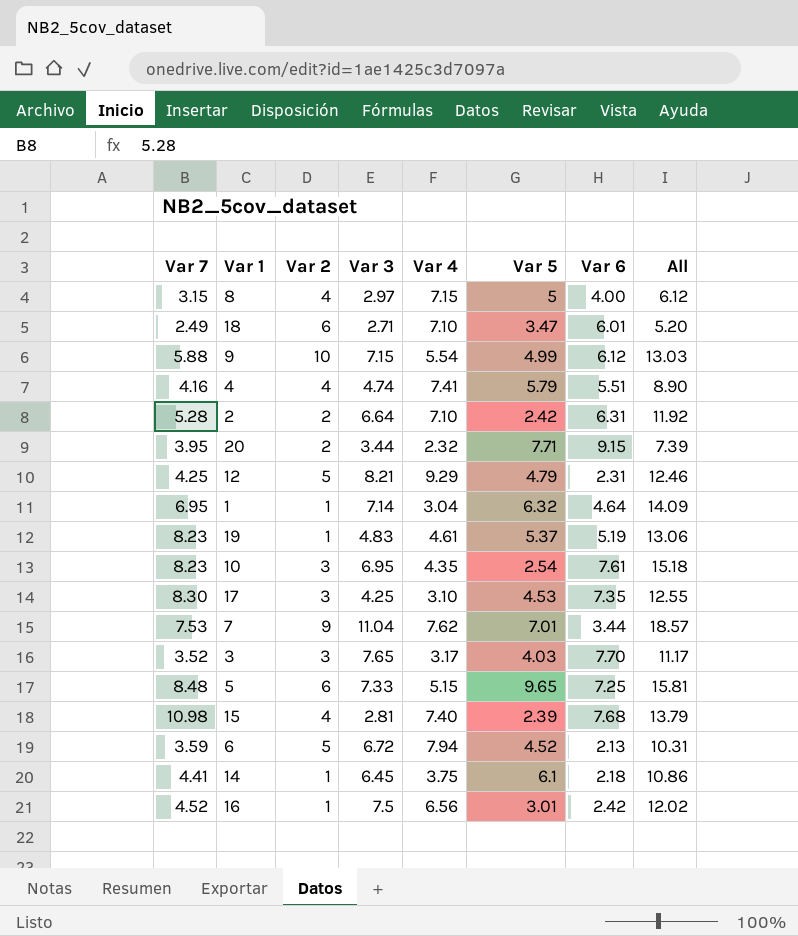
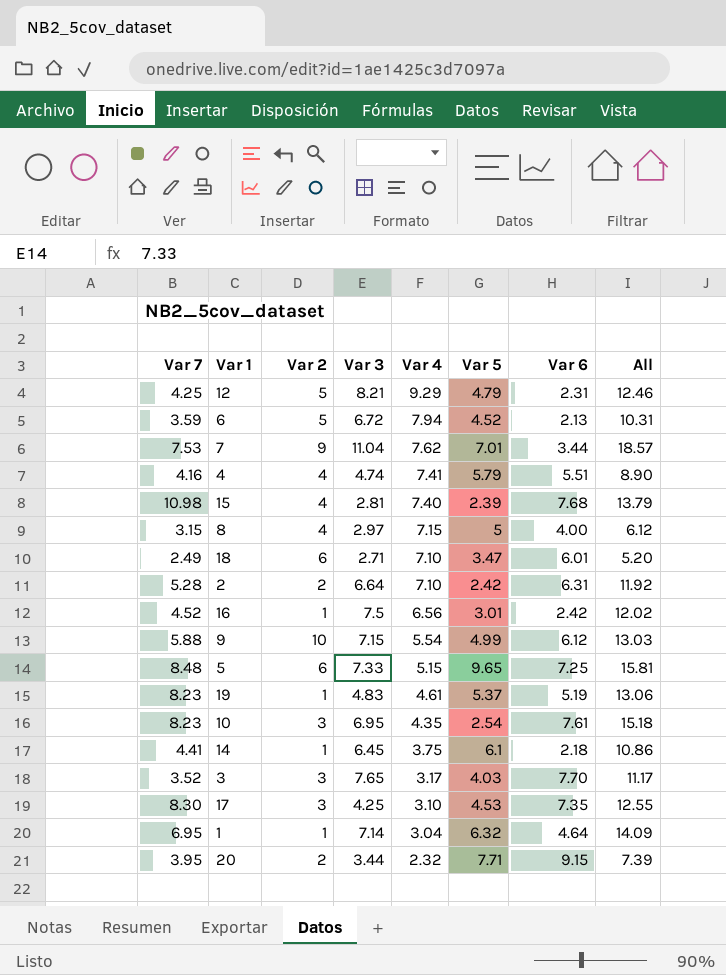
row order: none -> Var 4 descending

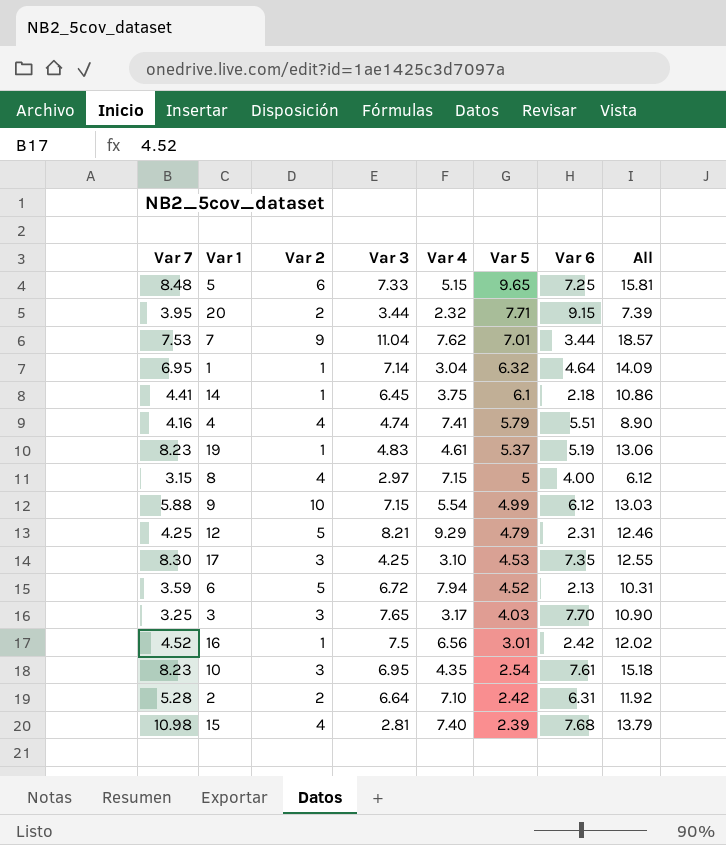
row order: Var 4 descending -> Var 5 descending
row 18: 2.49 | 6 | 2.71 | 7.10 | 3.47 | 6.01 | 5.20 -> none
3 | Var 7: 3.52 -> 3.25
3 | All: 11.17 -> 10.90

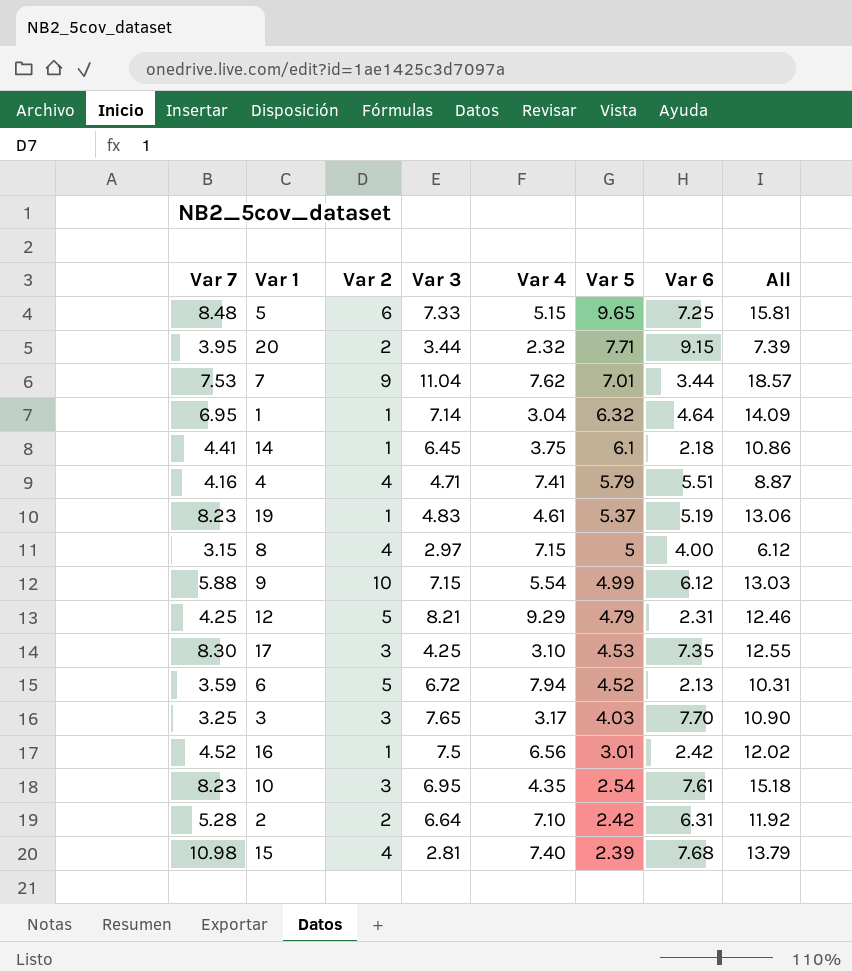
4 | Var 3: 4.74 -> 4.71
4 | All: 8.90 -> 8.87

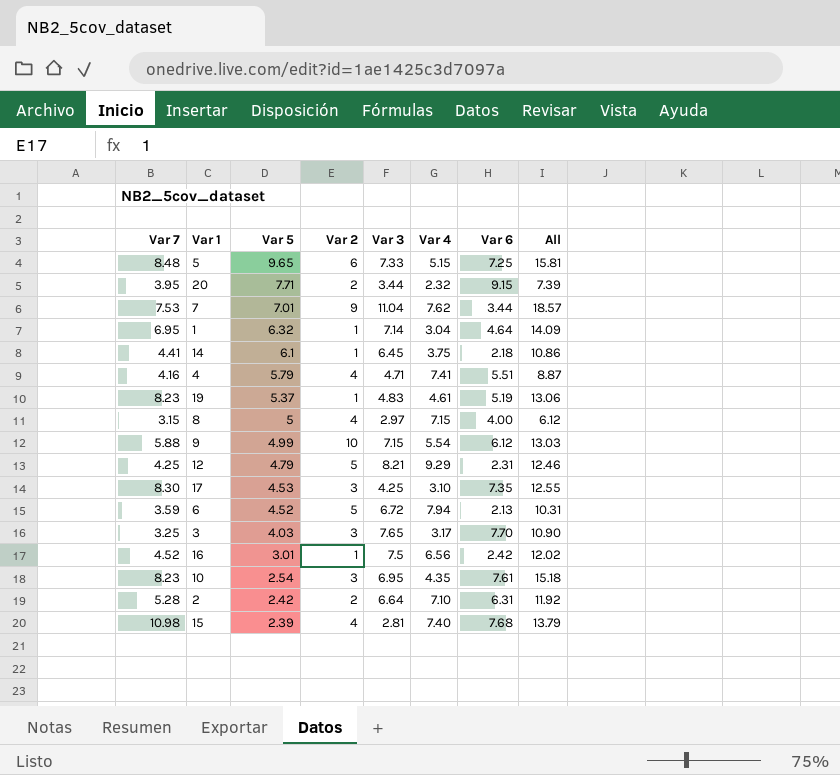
column Var 5 | position: 6 -> 3

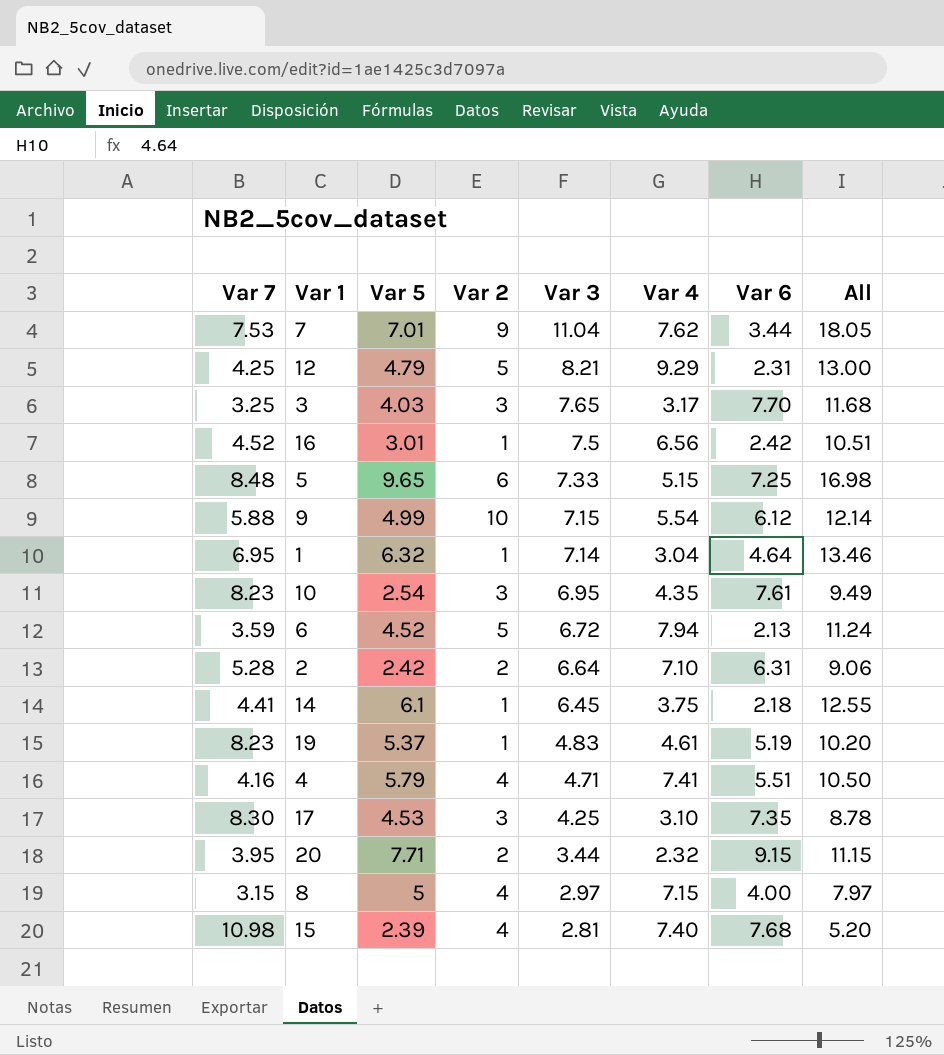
row order: Var 5 descending -> Var 3 descending
column All | formula: [Var 7] + [Var 3] -> [Var 5] + [Var 3]

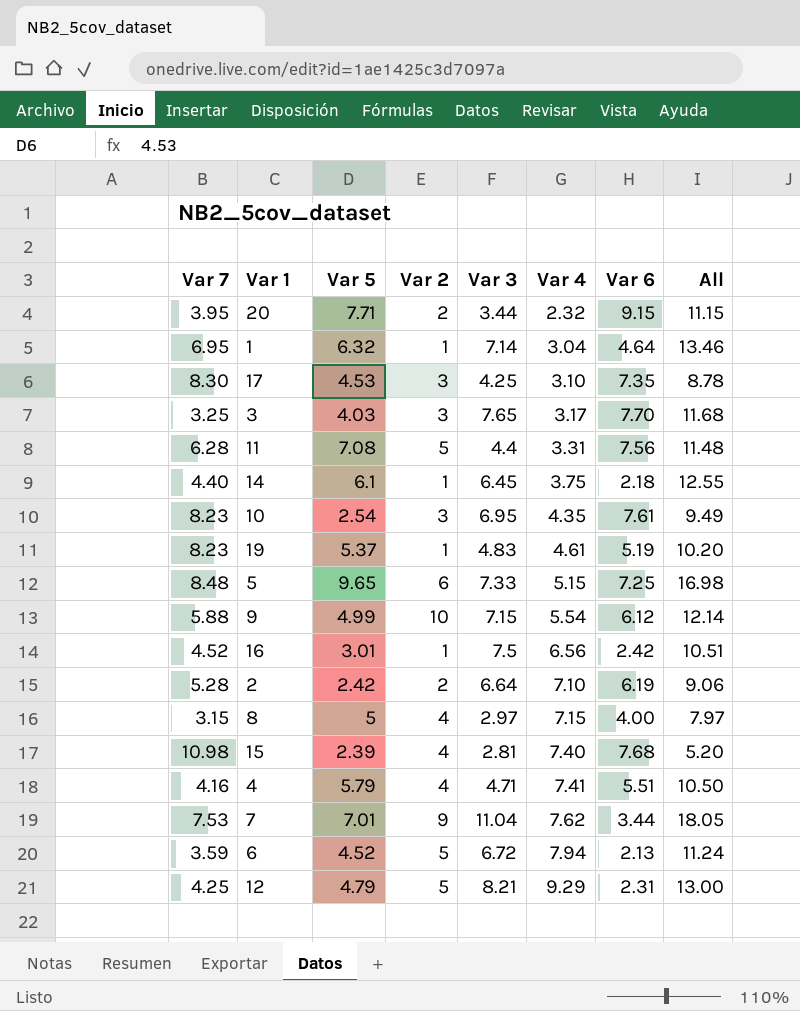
row order: Var 3 descending -> Var 4 ascending
row 11: none -> 6.28 | 7.08 | 5 | 4.4 | 3.31 | 7.56 | 11.48
14 | Var 7: 4.41 -> 4.40
2 | Var 6: 6.31 -> 6.19

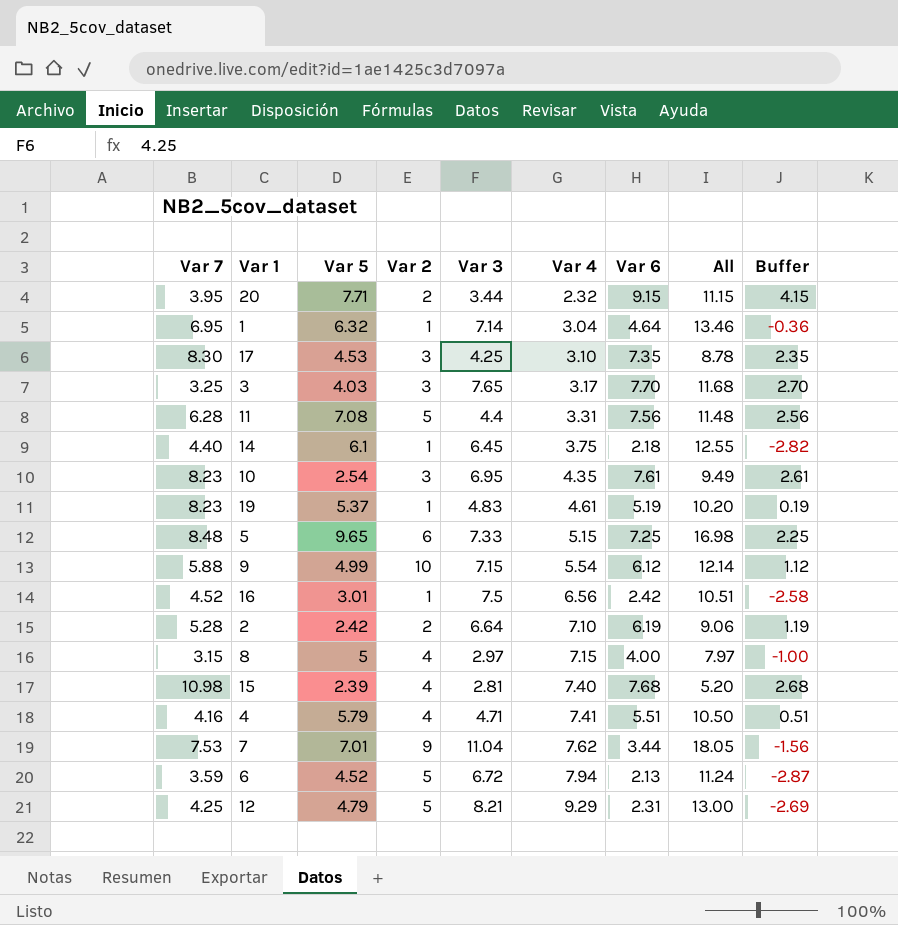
column Buffer | formula: none -> [Var 6] - 5

